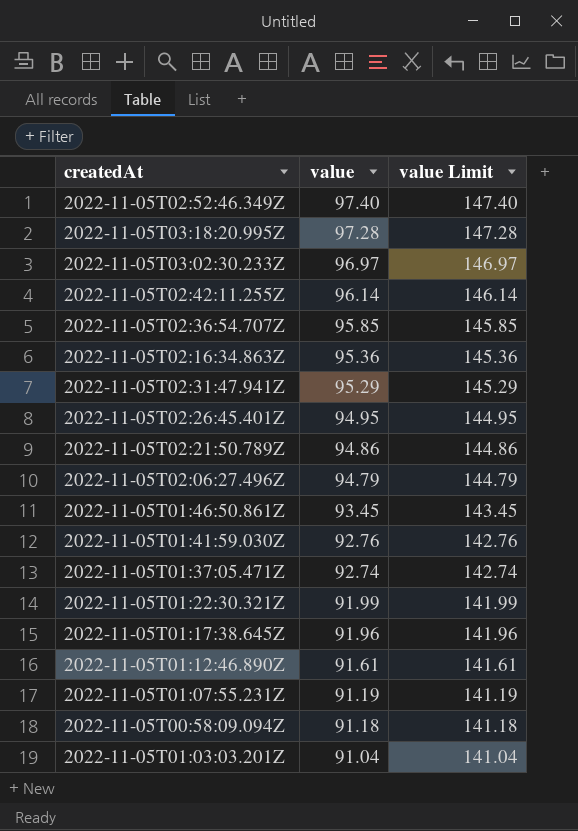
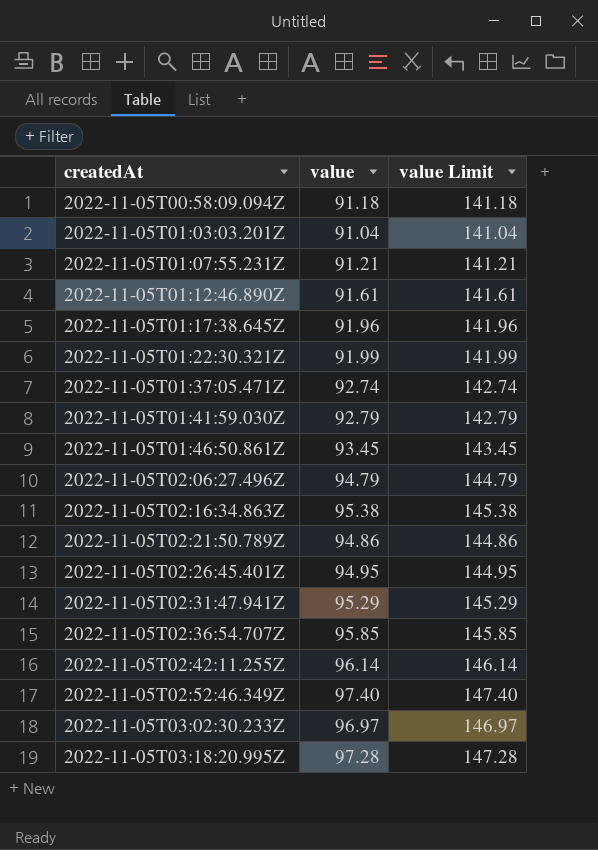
row order: value descending -> createdAt ascending
2022-11-05T01:07:55.231Z | value: 91.19 -> 91.21
2022-11-05T01:07:55.231Z | value Limit: 141.19 -> 141.21
2022-11-05T01:41:59.030Z | value: 92.76 -> 92.79
2022-11-05T01:41:59.030Z | value Limit: 142.76 -> 142.79
2022-11-05T02:16:34.863Z | value: 95.36 -> 95.38
2022-11-05T02:16:34.863Z | value Limit: 145.36 -> 145.38

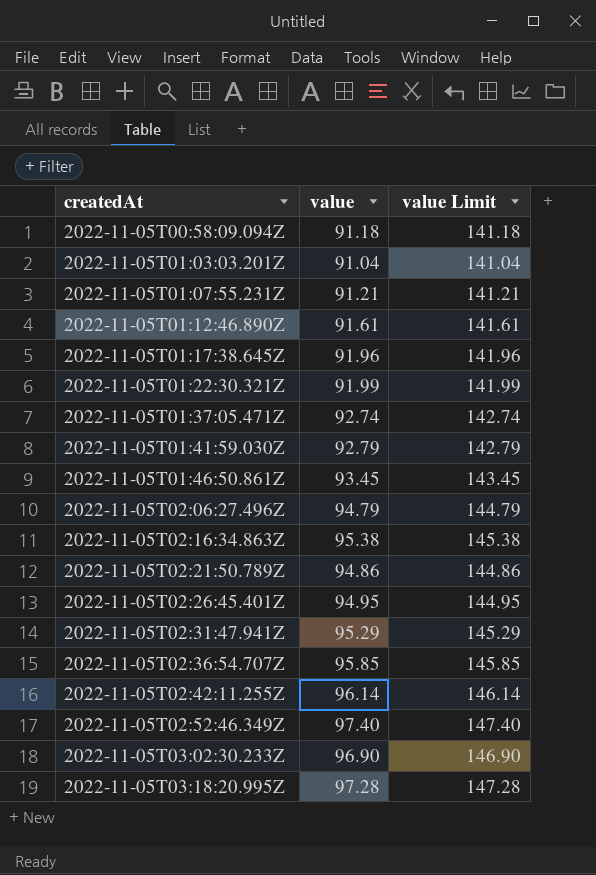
2022-11-05T03:02:30.233Z | value: 96.97 -> 96.90
2022-11-05T03:02:30.233Z | value Limit: 146.97 -> 146.90

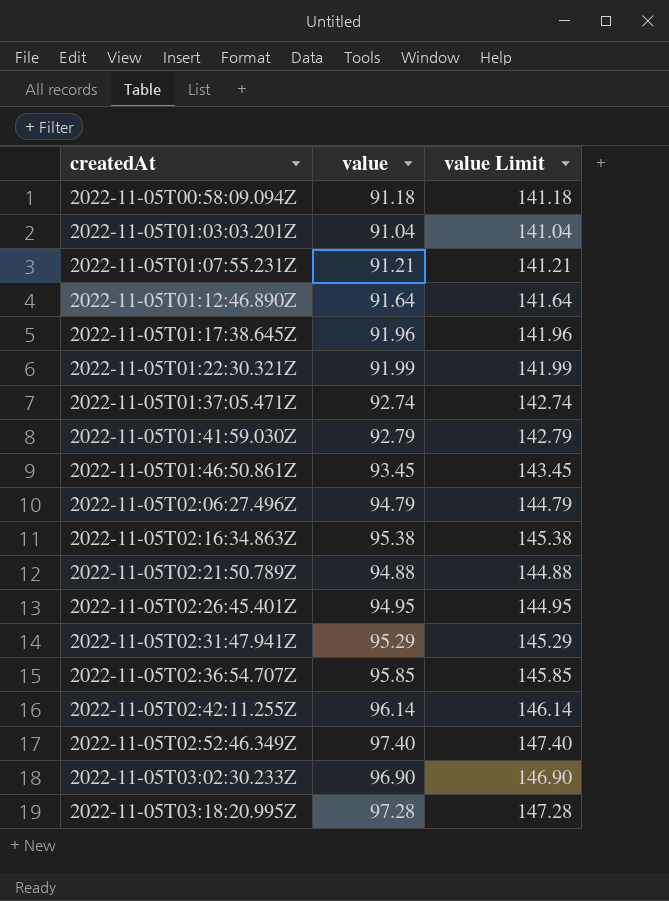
2022-11-05T01:12:46.890Z | value: 91.61 -> 91.64
2022-11-05T01:12:46.890Z | value Limit: 141.61 -> 141.64
2022-11-05T02:21:50.789Z | value: 94.86 -> 94.88
2022-11-05T02:21:50.789Z | value Limit: 144.86 -> 144.88

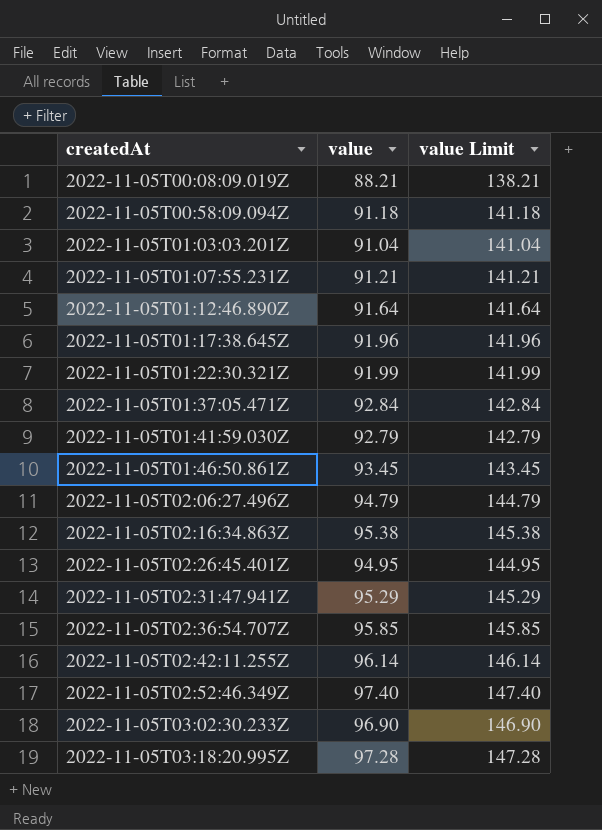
row 2022-11-05T02:21:50.789Z: 94.88 | 144.88 -> none
row 2022-11-05T00:08:09.019Z: none -> 88.21 | 138.21
2022-11-05T01:37:05.471Z | value: 92.74 -> 92.84
2022-11-05T01:37:05.471Z | value Limit: 142.74 -> 142.84

